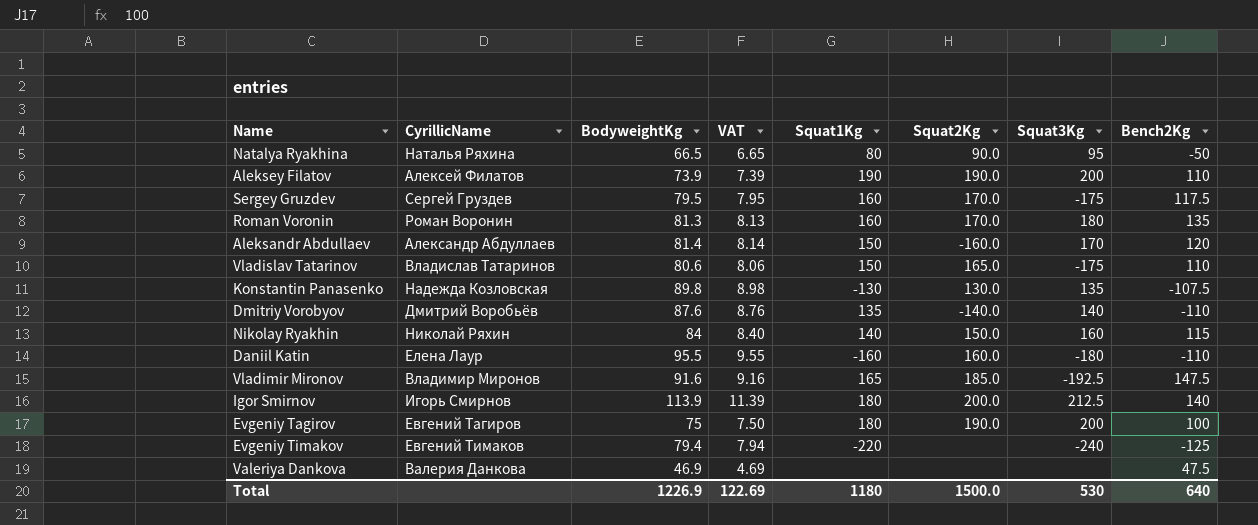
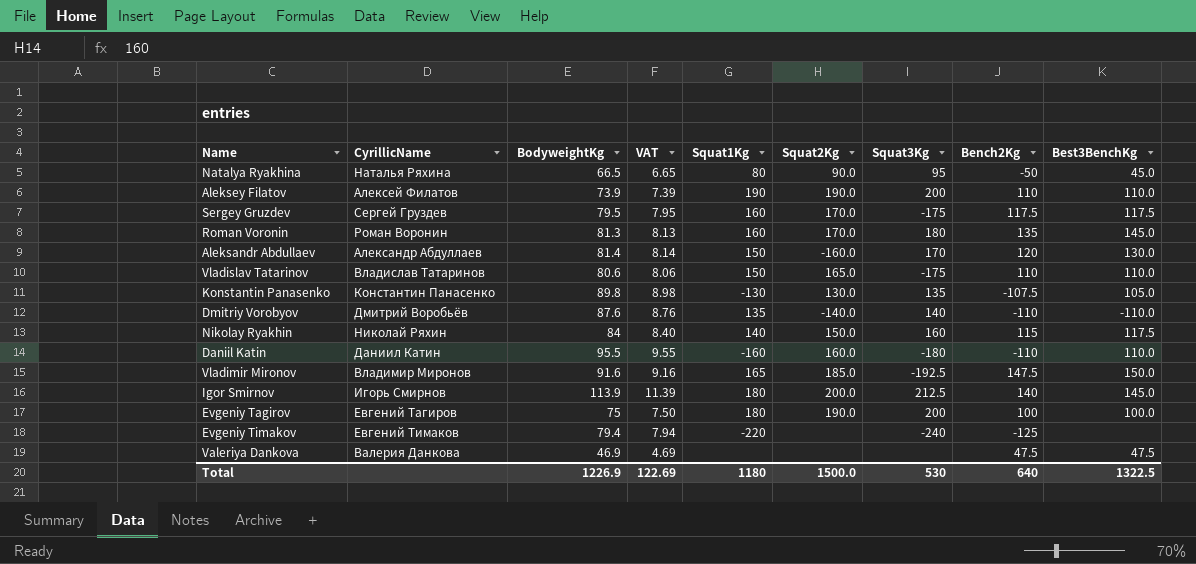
column Best3BenchKg | position: none -> 9
Konstantin Panasenko | CyrillicName: Надежда Козловская -> Константин Панасенко
Daniil Katin | CyrillicName: Елена Лаур -> Даниил Катин

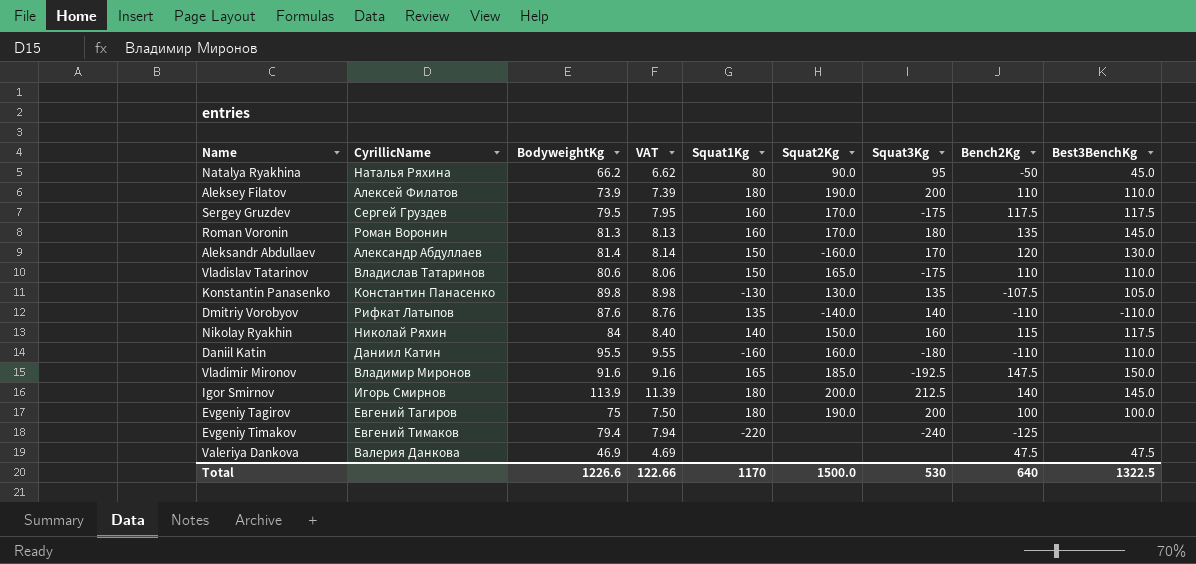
Natalya Ryakhina | BodyweightKg: 66.5 -> 66.2
Natalya Ryakhina | VAT: 6.65 -> 6.62
Aleksey Filatov | Squat1Kg: 190 -> 180
Dmitriy Vorobyov | CyrillicName: Дмитрий Воробьёв -> Рифкат Латыпов
Total | BodyweightKg: 1226.9 -> 1226.6
Total | VAT: 122.69 -> 122.66
Total | Squat1Kg: 1180 -> 1170

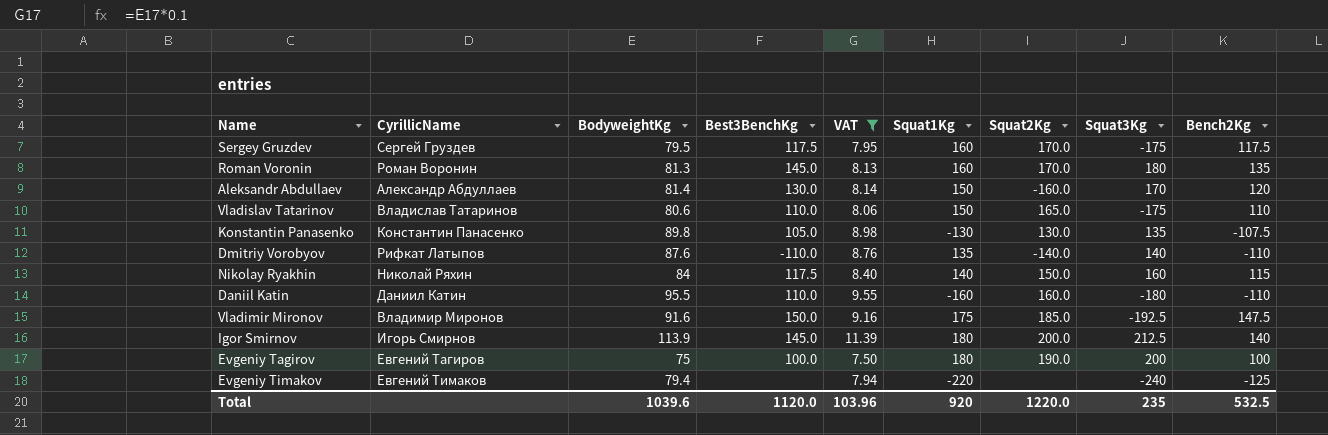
filter: none -> VAT >= 7.50
column Best3BenchKg | position: 9 -> 4
Vladimir Mironov | Squat1Kg: 165 -> 175
Total | BodyweightKg: 1226.6 -> 1039.6
Total | Best3BenchKg: 1322.5 -> 1120.0
Total | VAT: 122.66 -> 103.96
Total | Squat1Kg: 1170 -> 920
Total | Squat2Kg: 1500.0 -> 1220.0
Total | Squat3Kg: 530 -> 235
Total | Bench2Kg: 640 -> 532.5

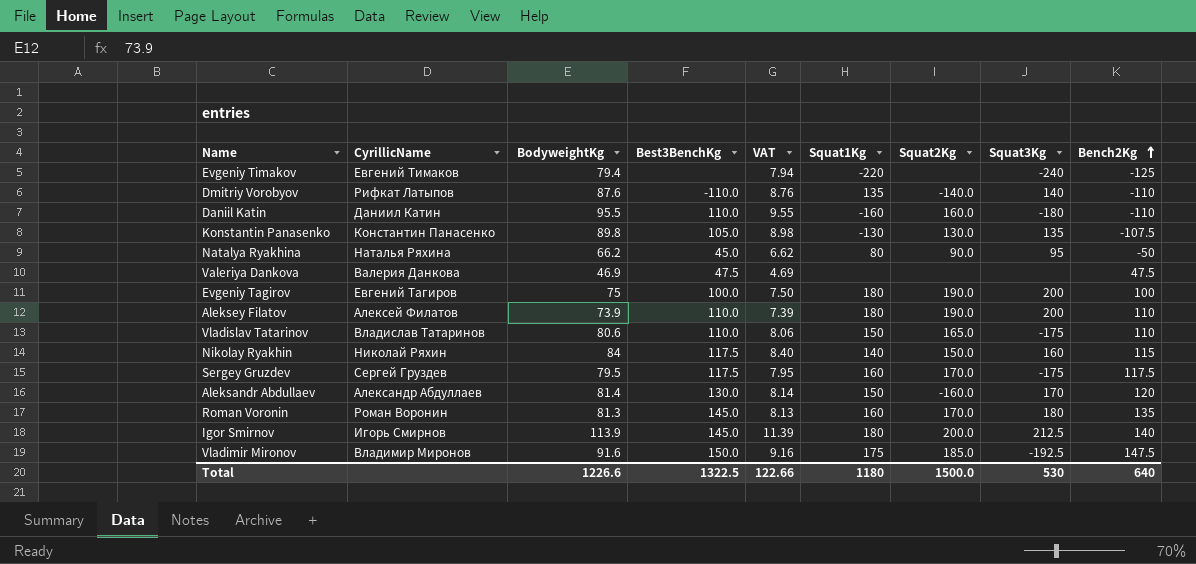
filter: VAT >= 7.50 -> none
row order: none -> Bench2Kg ascending
Total | BodyweightKg: 1039.6 -> 1226.6
Total | Best3BenchKg: 1120.0 -> 1322.5
Total | VAT: 103.96 -> 122.66
Total | Squat1Kg: 920 -> 1180
Total | Squat2Kg: 1220.0 -> 1500.0
Total | Squat3Kg: 235 -> 530
Total | Bench2Kg: 532.5 -> 640

